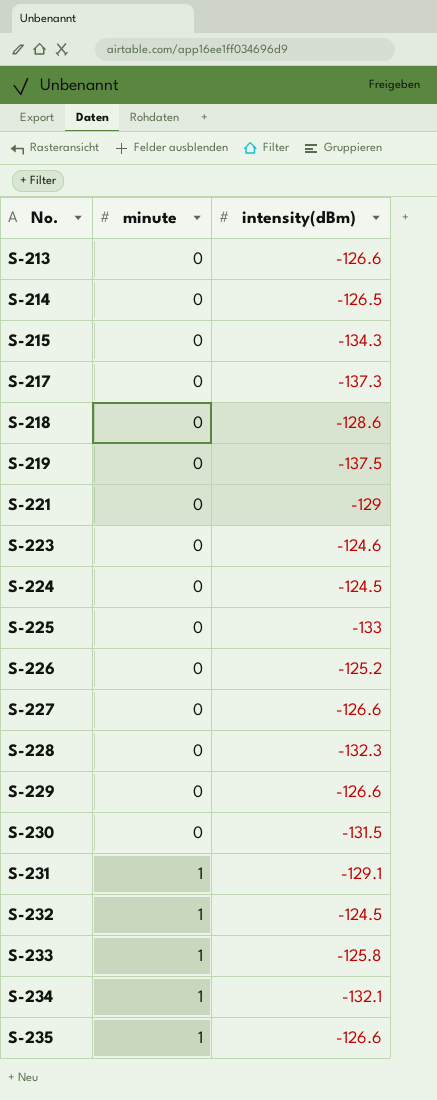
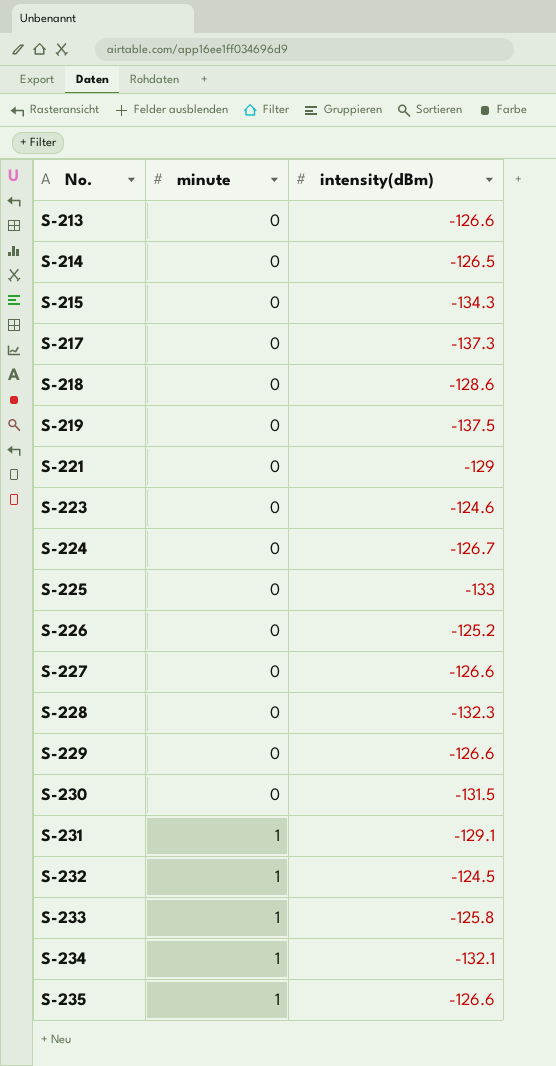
S-224 | intensity(dBm): -124.5 -> -126.7

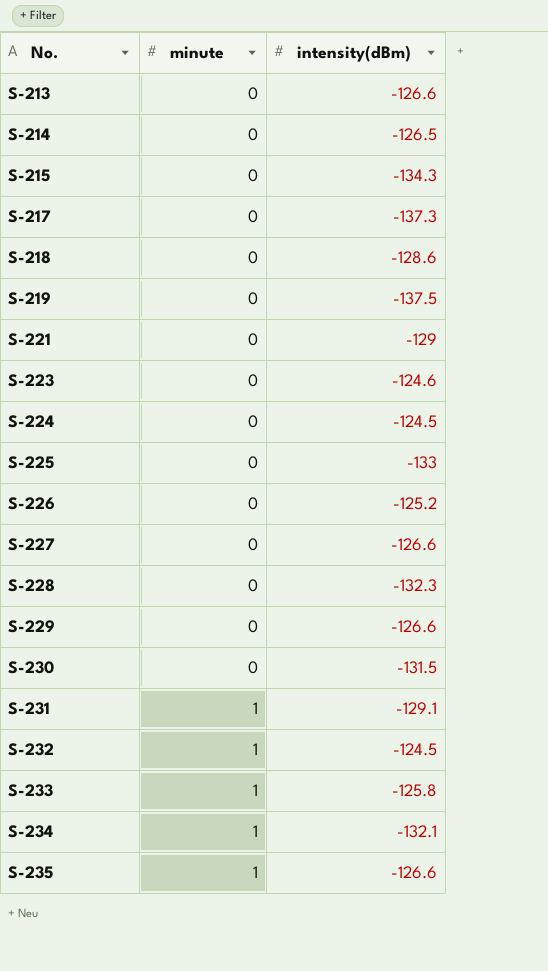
S-224 | intensity(dBm): -126.7 -> -124.5

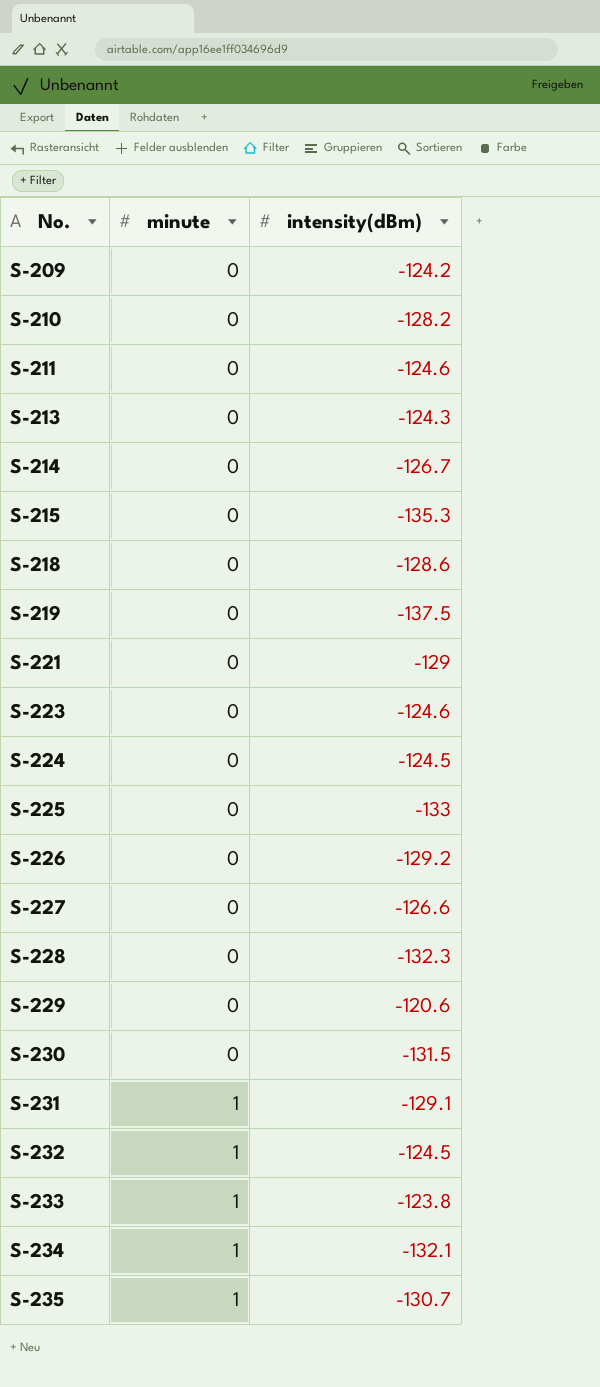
row S-217: 0 | -137.3 -> none
row S-209: none -> 0 | -124.2
row S-210: none -> 0 | -128.2
row S-211: none -> 0 | -124.6
S-213 | intensity(dBm): -126.6 -> -124.3
S-214 | intensity(dBm): -126.5 -> -126.7
S-215 | intensity(dBm): -134.3 -> -135.3
S-226 | intensity(dBm): -125.2 -> -129.2
S-229 | intensity(dBm): -126.6 -> -120.6
S-233 | intensity(dBm): -125.8 -> -123.8
S-235 | intensity(dBm): -126.6 -> -130.7

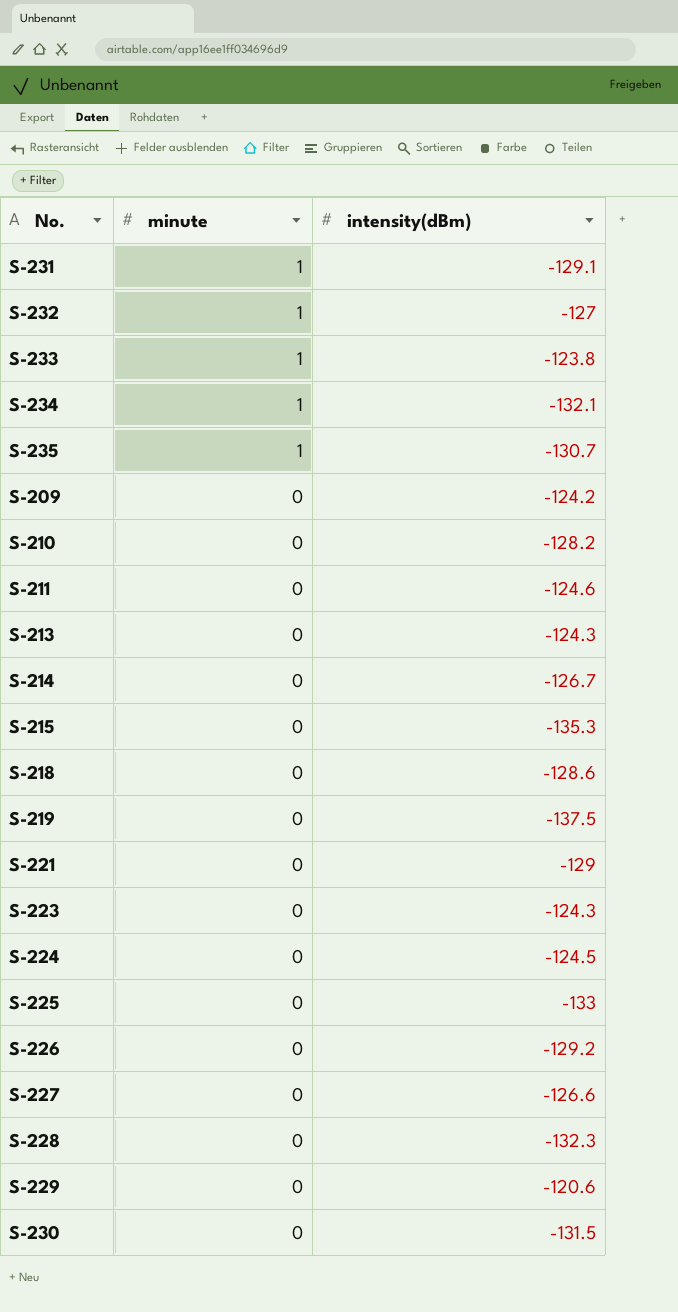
row order: No. ascending -> minute descending
S-232 | intensity(dBm): -124.5 -> -127
S-223 | intensity(dBm): -124.6 -> -124.3

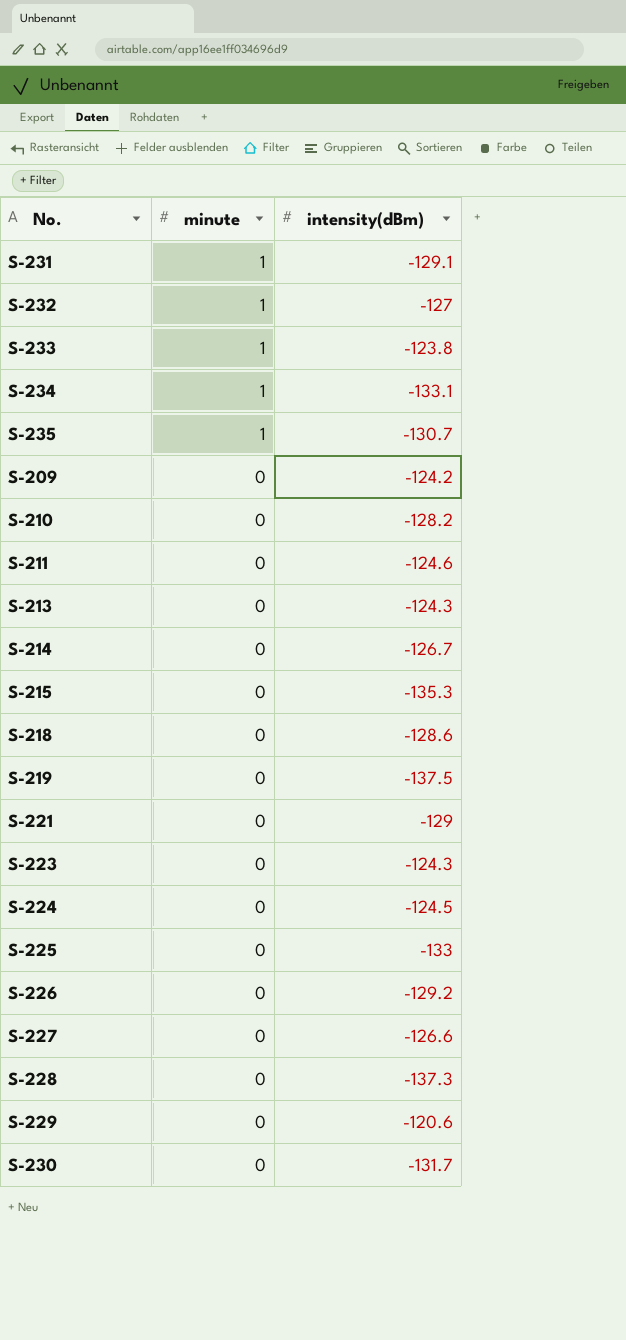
S-234 | intensity(dBm): -132.1 -> -133.1
S-228 | intensity(dBm): -132.3 -> -137.3
S-230 | intensity(dBm): -131.5 -> -131.7

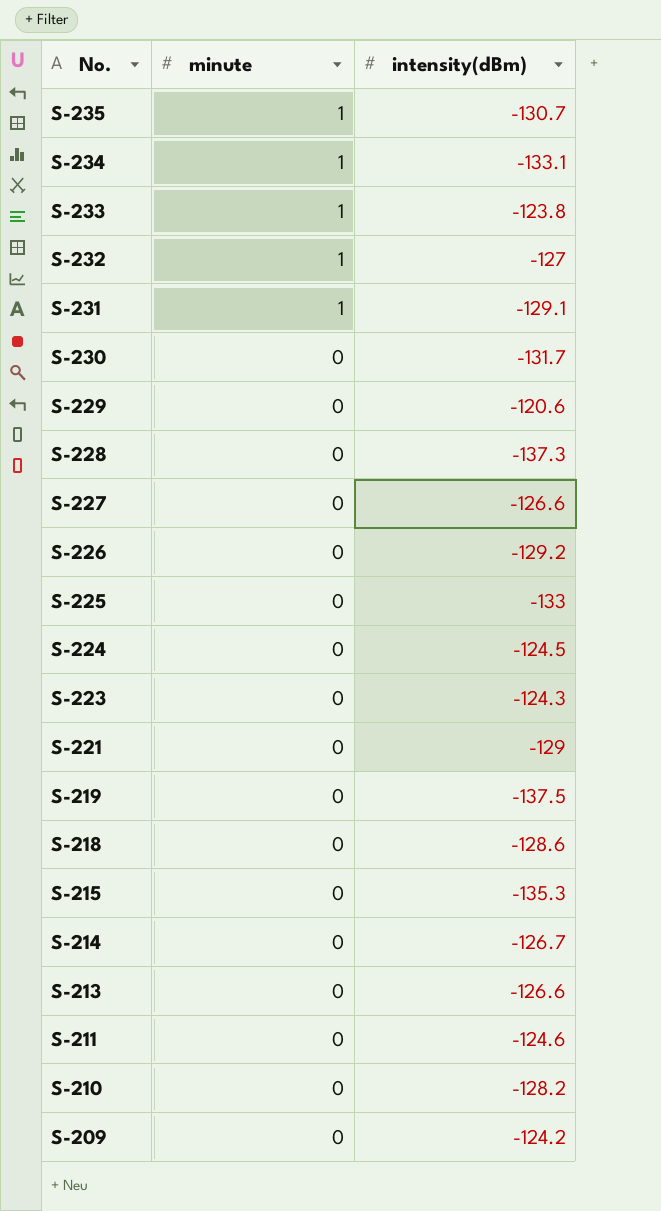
row order: minute descending -> No. descending
S-213 | intensity(dBm): -124.3 -> -126.6

